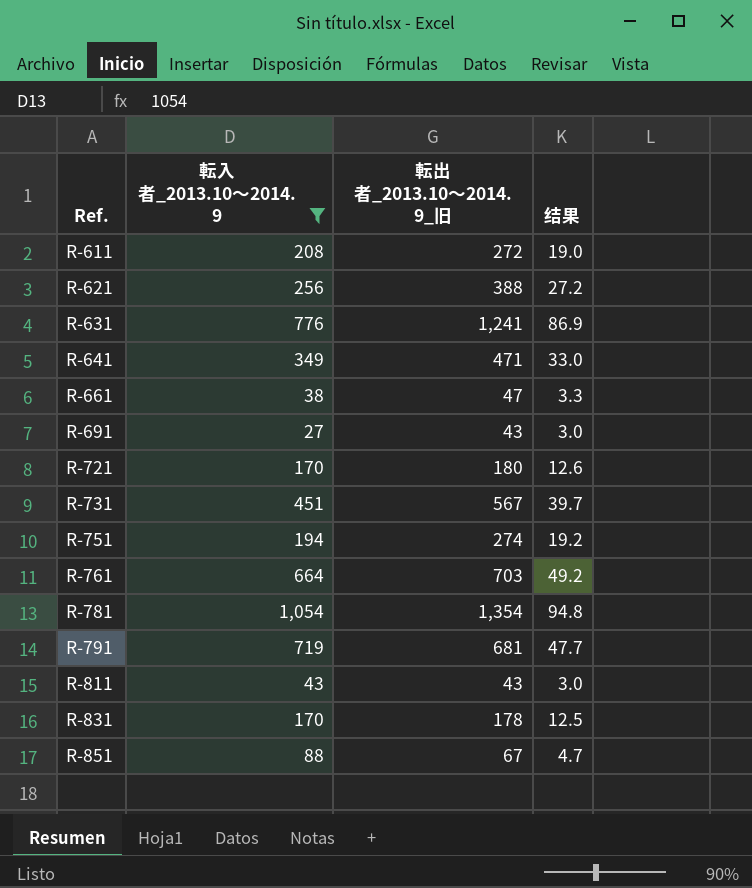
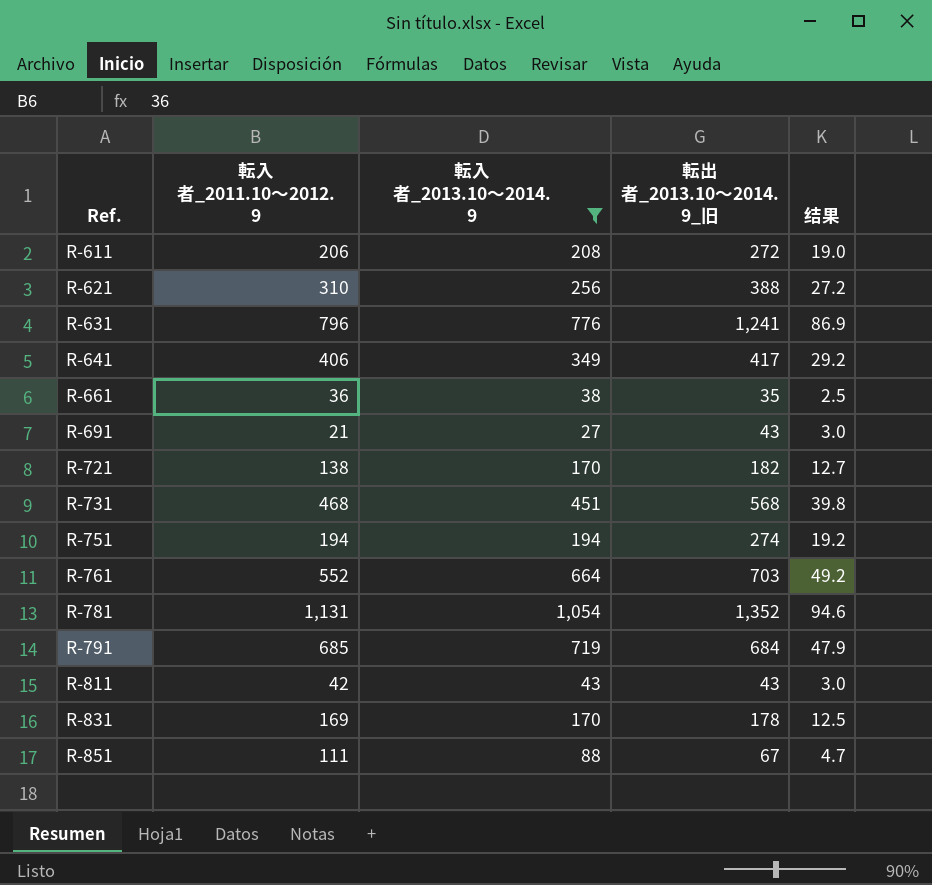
column 転入者_2011.10～2012. 9 | position: none -> 2
R-641 | 転出者_2013.10～2014. 9_旧: 471 -> 417
R-641 | 结果: 33.0 -> 29.2
R-661 | 転出者_2013.10～2014. 9_旧: 47 -> 35
R-661 | 结果: 3.3 -> 2.5
R-721 | 転出者_2013.10～2014. 9_旧: 180 -> 182
R-721 | 结果: 12.6 -> 12.7
R-731 | 転出者_2013.10～2014. 9_旧: 567 -> 568
R-731 | 结果: 39.7 -> 39.8
R-781 | 転出者_2013.10～2014. 9_旧: 1,354 -> 1,352
R-781 | 结果: 94.8 -> 94.6
R-791 | 転出者_2013.10～2014. 9_旧: 681 -> 684
R-791 | 结果: 47.7 -> 47.9

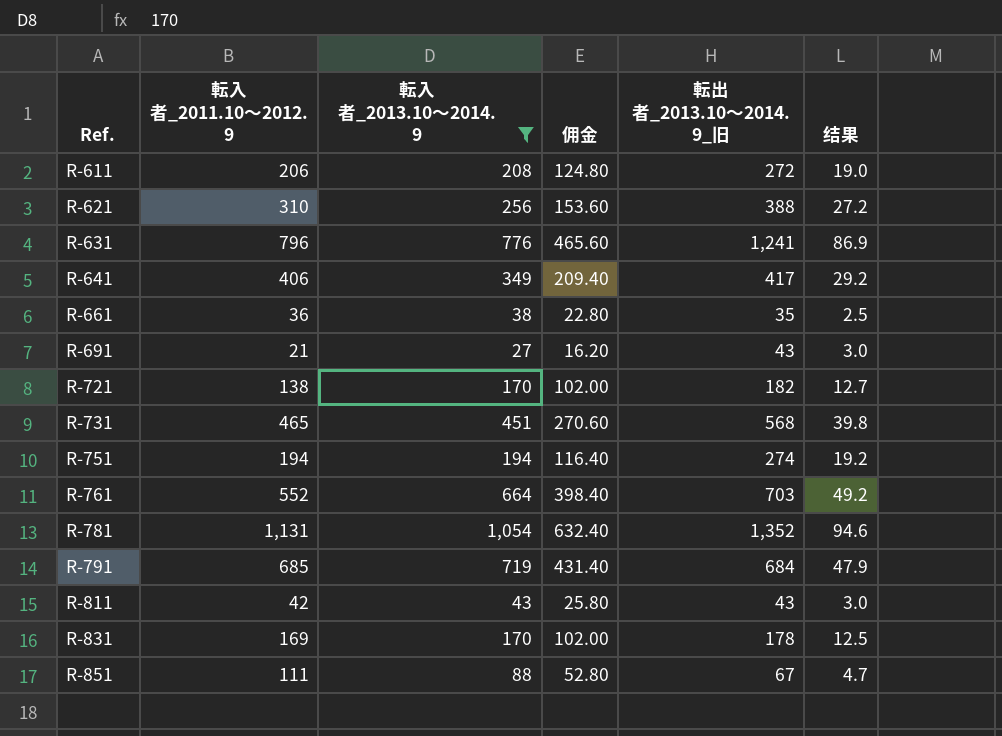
column 佣金 | formula: none -> [転入者_2013.10～2014. 9] * 0.6
R-731 | 転入者_2011.10～2012. 9: 468 -> 465

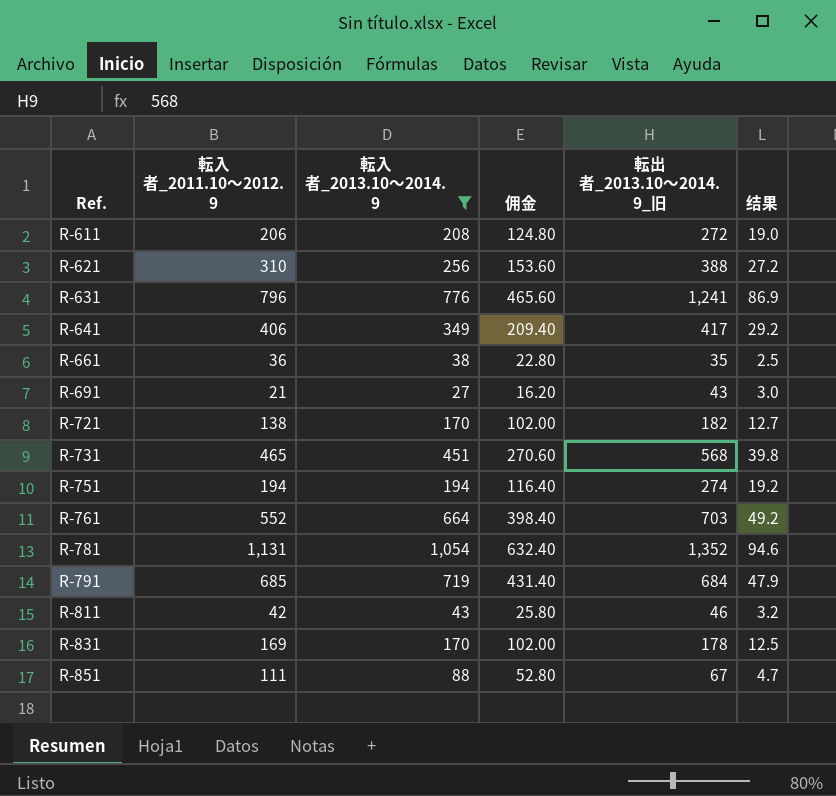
R-811 | 転出者_2013.10～2014. 9_旧: 43 -> 46
R-811 | 结果: 3.0 -> 3.2

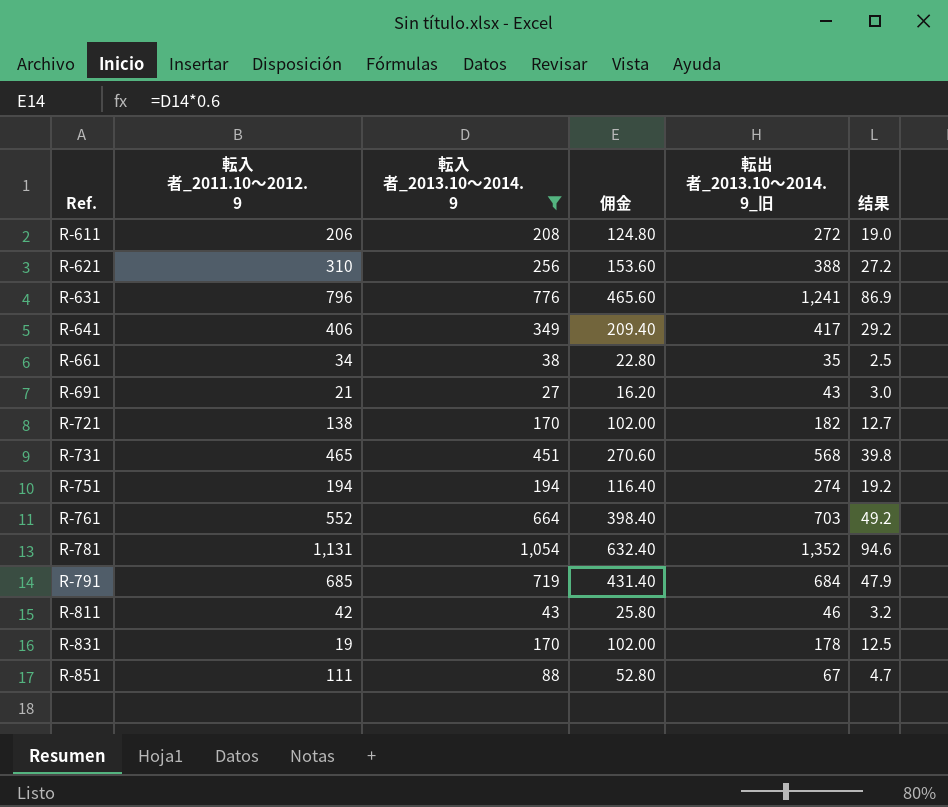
R-661 | 転入者_2011.10～2012. 9: 36 -> 34
R-831 | 転入者_2011.10～2012. 9: 169 -> 19

